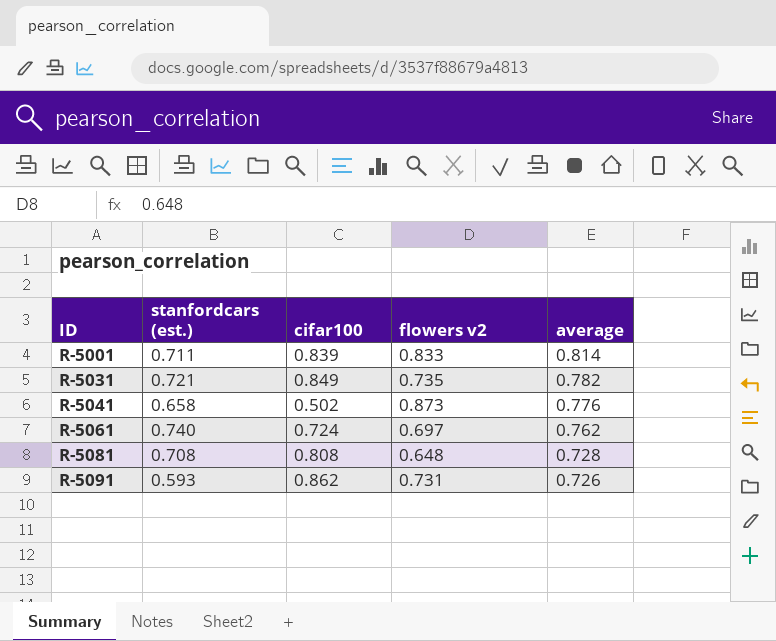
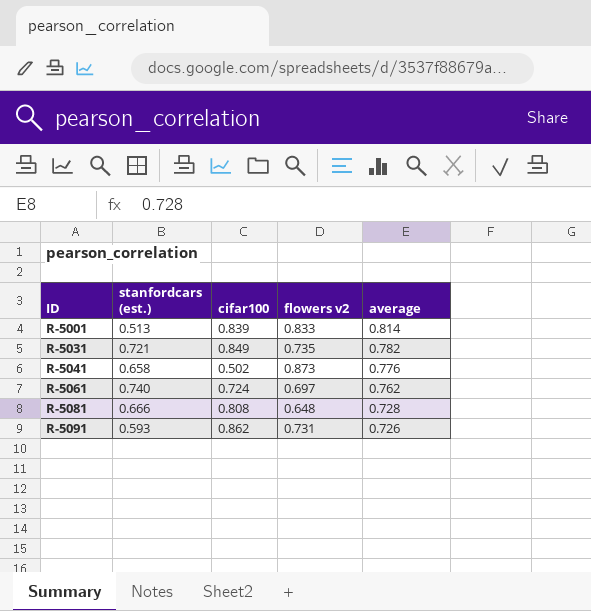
R-5001 | stanfordcars (est.): 0.711 -> 0.513
R-5081 | stanfordcars (est.): 0.708 -> 0.666

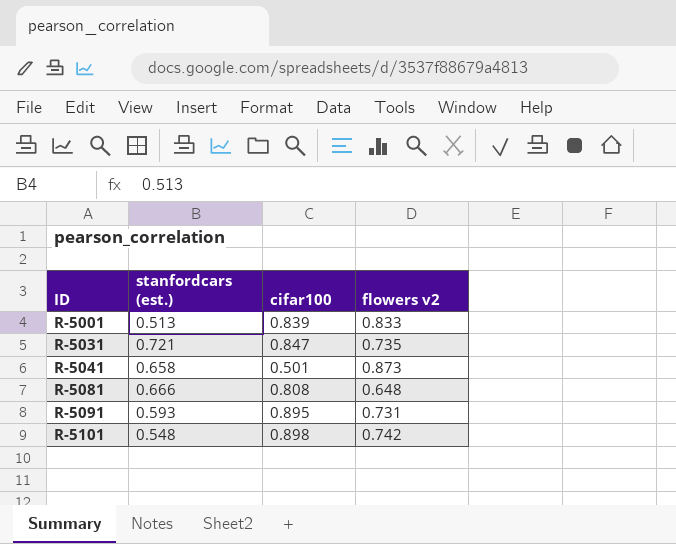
column average | position: 5 -> none
row R-5061: 0.740 | 0.724 | 0.697 | 0.762 -> none
R-5031 | cifar100: 0.849 -> 0.847
R-5041 | cifar100: 0.502 -> 0.501
R-5091 | cifar100: 0.862 -> 0.895
row R-5101: none -> 0.548 | 0.898 | 0.742

